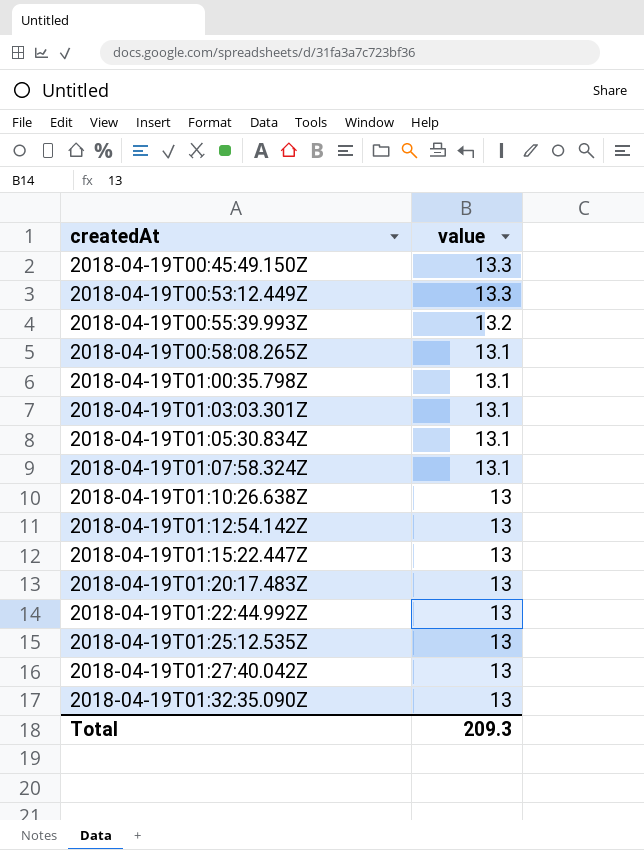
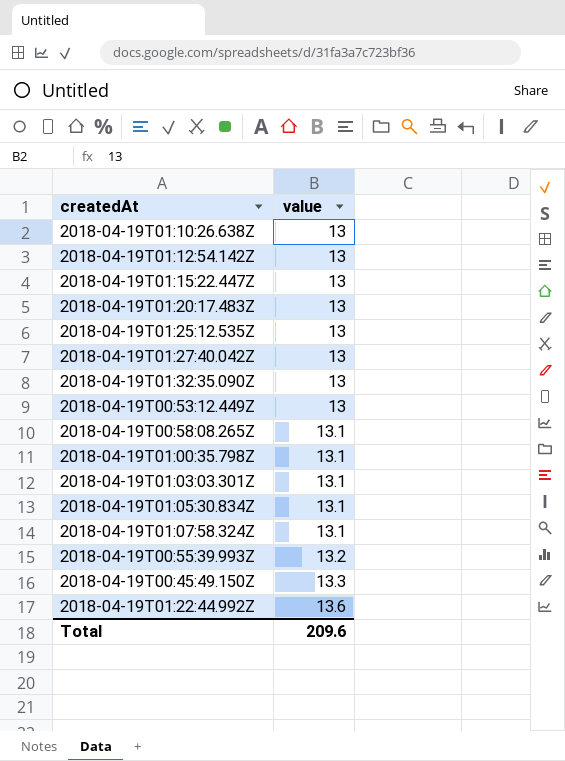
row order: createdAt ascending -> value ascending
2018-04-19T00:53:12.449Z | value: 13.3 -> 13
2018-04-19T01:22:44.992Z | value: 13 -> 13.6
Total | value: 209.3 -> 209.6

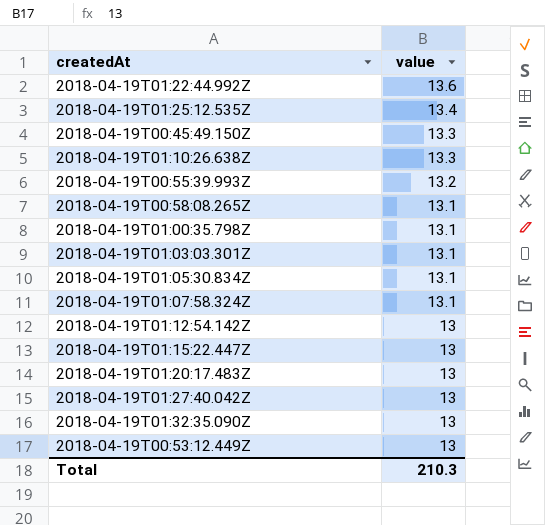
row order: value ascending -> value descending
2018-04-19T01:25:12.535Z | value: 13 -> 13.4
2018-04-19T01:10:26.638Z | value: 13 -> 13.3
Total | value: 209.6 -> 210.3

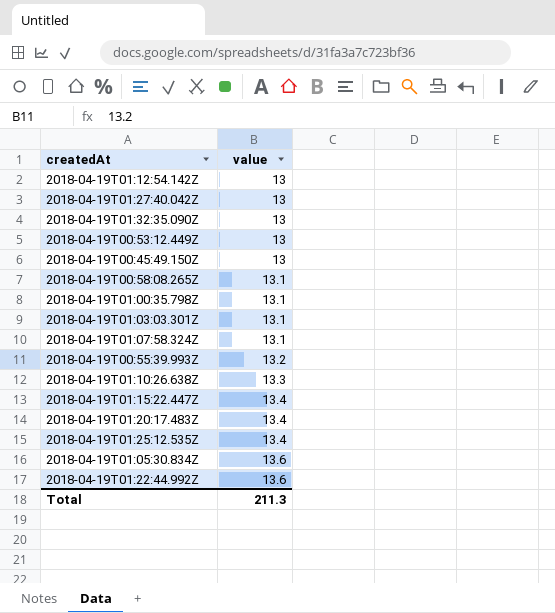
row order: value descending -> value ascending
2018-04-19T00:45:49.150Z | value: 13.3 -> 13
2018-04-19T01:15:22.447Z | value: 13 -> 13.4
2018-04-19T01:20:17.483Z | value: 13 -> 13.4
2018-04-19T01:05:30.834Z | value: 13.1 -> 13.6
Total | value: 210.3 -> 211.3

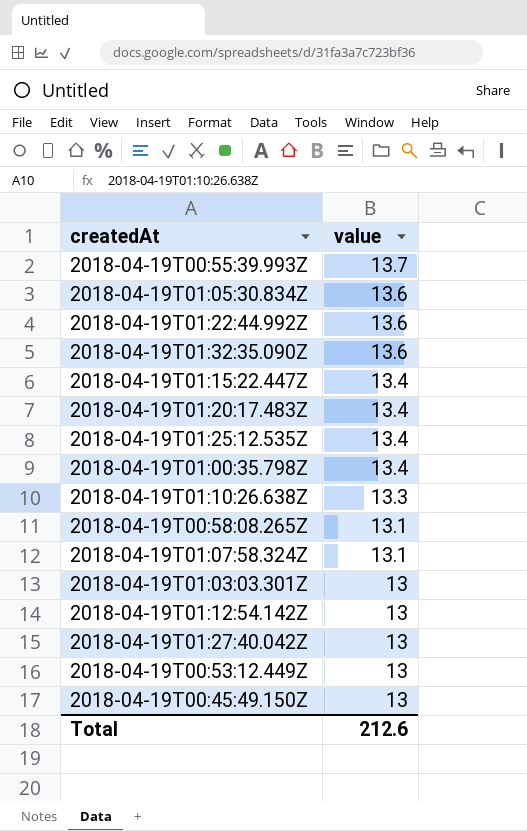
row order: value ascending -> value descending
2018-04-19T00:55:39.993Z | value: 13.2 -> 13.7
2018-04-19T01:32:35.090Z | value: 13 -> 13.6
2018-04-19T01:00:35.798Z | value: 13.1 -> 13.4
2018-04-19T01:03:03.301Z | value: 13.1 -> 13
Total | value: 211.3 -> 212.6

